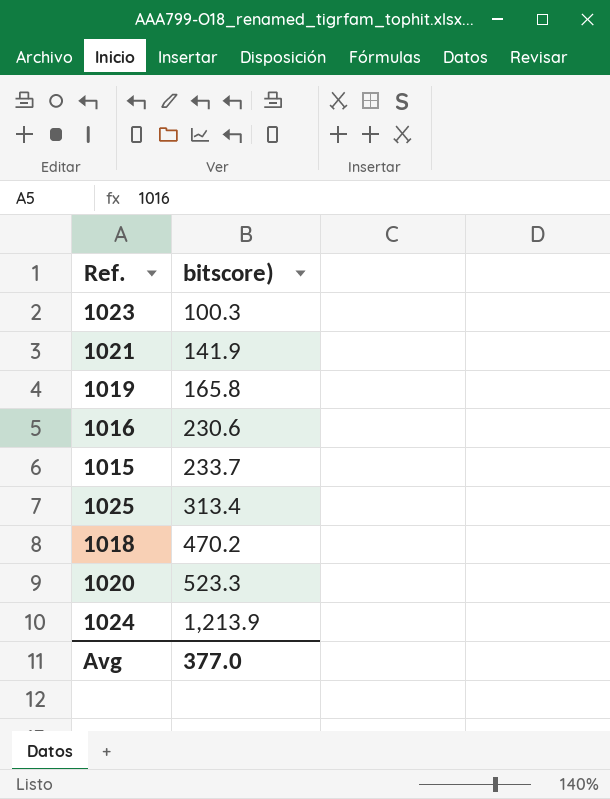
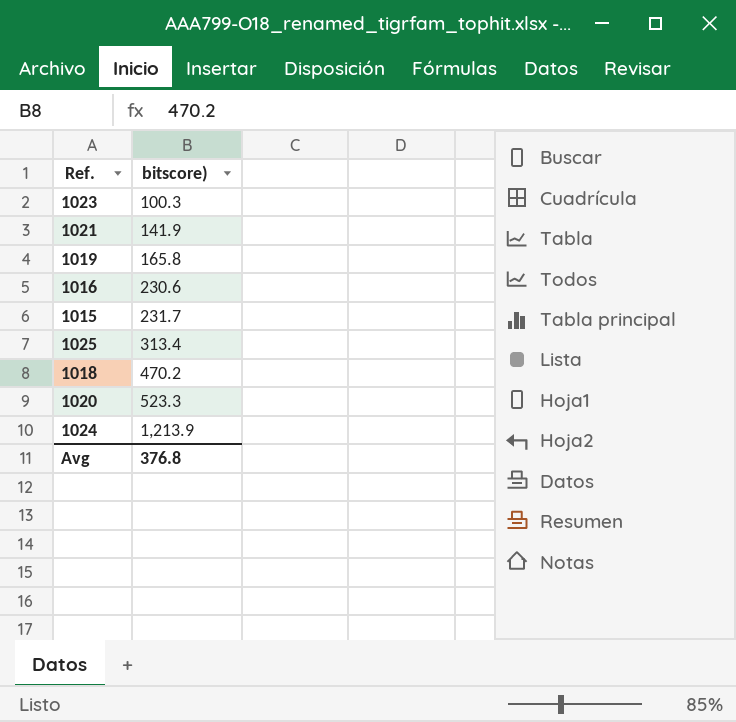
1015 | bitscore): 233.7 -> 231.7
Avg | bitscore): 377.0 -> 376.8

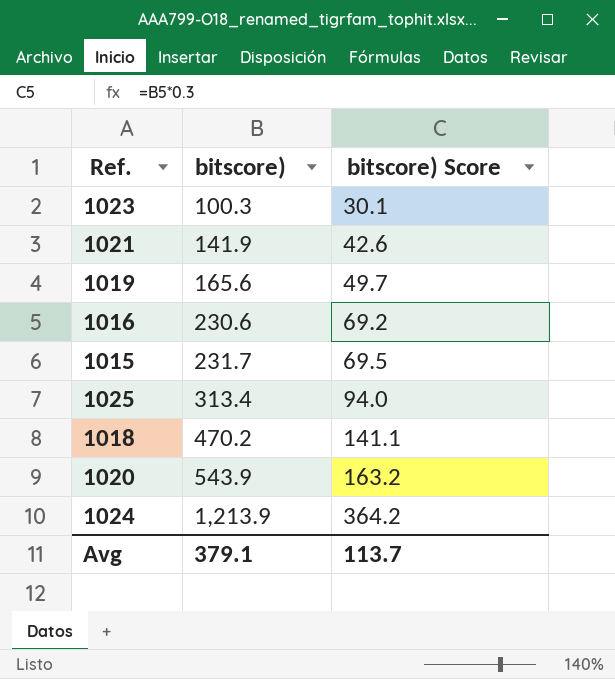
column bitscore) Score | formula: none -> [bitscore)] * 0.3
1019 | bitscore): 165.8 -> 165.6
1020 | bitscore): 523.3 -> 543.9
Avg | bitscore): 376.8 -> 379.1

